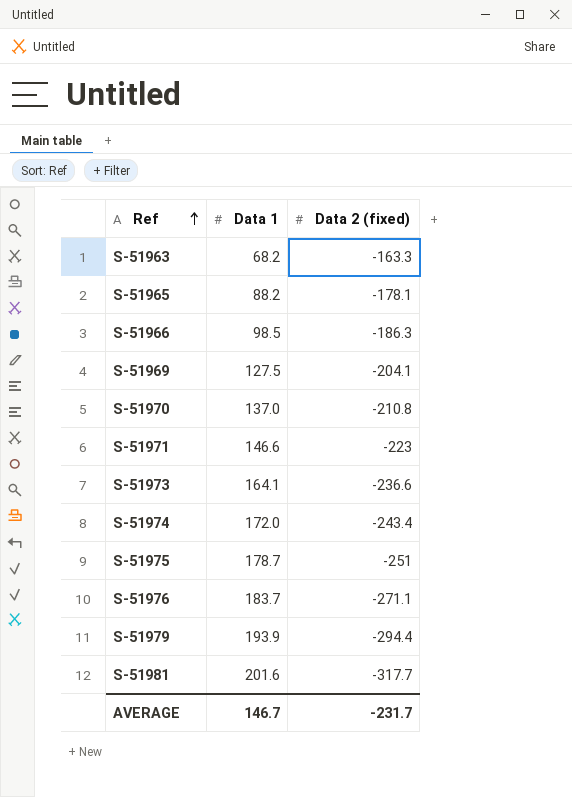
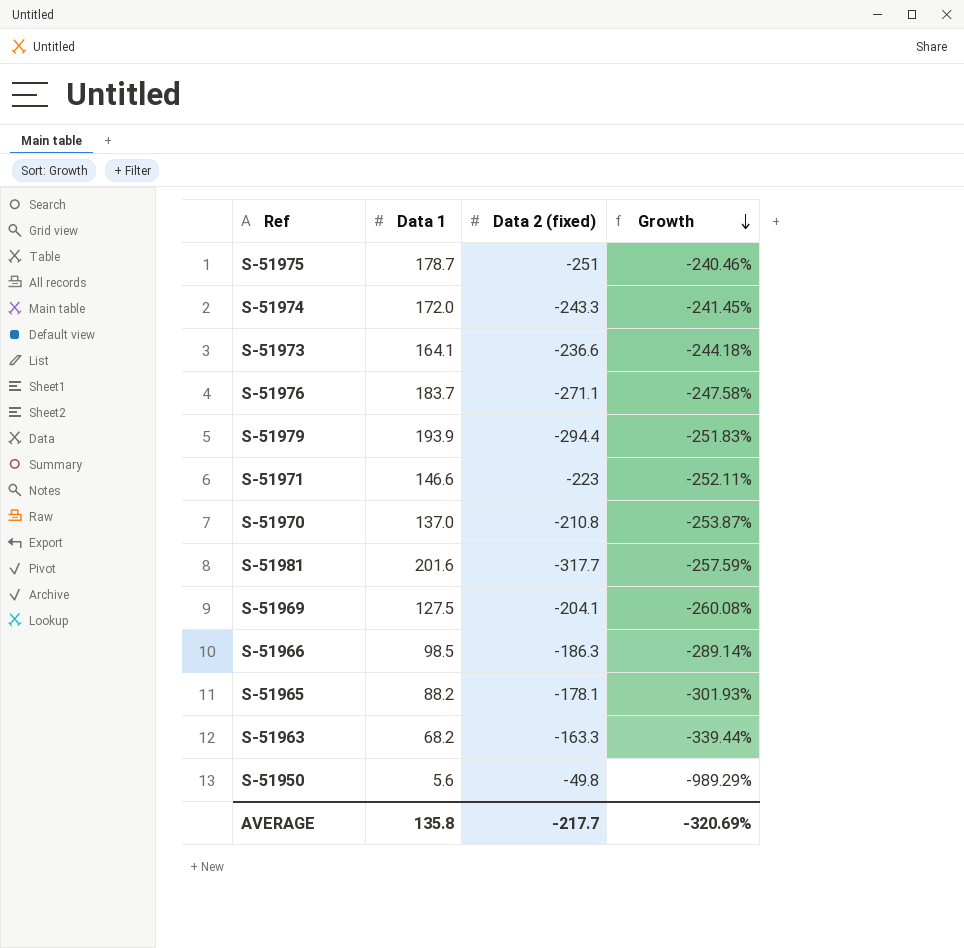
row order: Ref ascending -> Growth descending
column Growth | formula: none -> ([Data 2 (fixed)] - [Data 1]) / [Data 1]
S-51974 | Data 2 (fixed): -243.4 -> -243.3
row S-51950: none -> 5.6 | -49.8 | -989.29%
AVERAGE | Data 1: 146.7 -> 135.8
AVERAGE | Data 2 (fixed): -231.7 -> -217.7

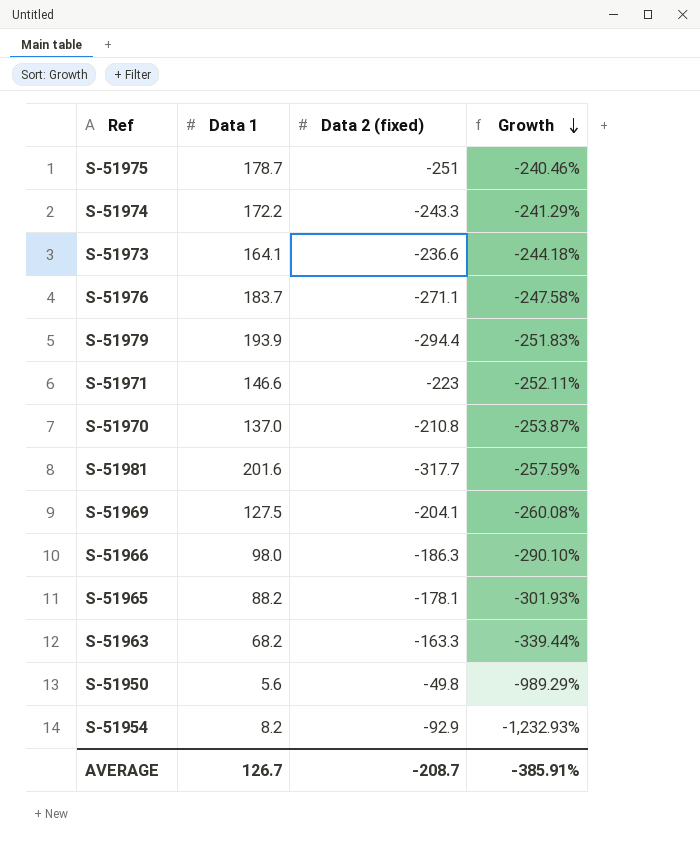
S-51974 | Data 1: 172.0 -> 172.2
S-51974 | Growth: -241.45% -> -241.29%
S-51966 | Data 1: 98.5 -> 98.0
S-51966 | Growth: -289.14% -> -290.10%
row S-51954: none -> 8.2 | -92.9 | -1,232.93%
AVERAGE | Data 1: 135.8 -> 126.7
AVERAGE | Data 2 (fixed): -217.7 -> -208.7
AVERAGE | Growth: -320.69% -> -385.91%

